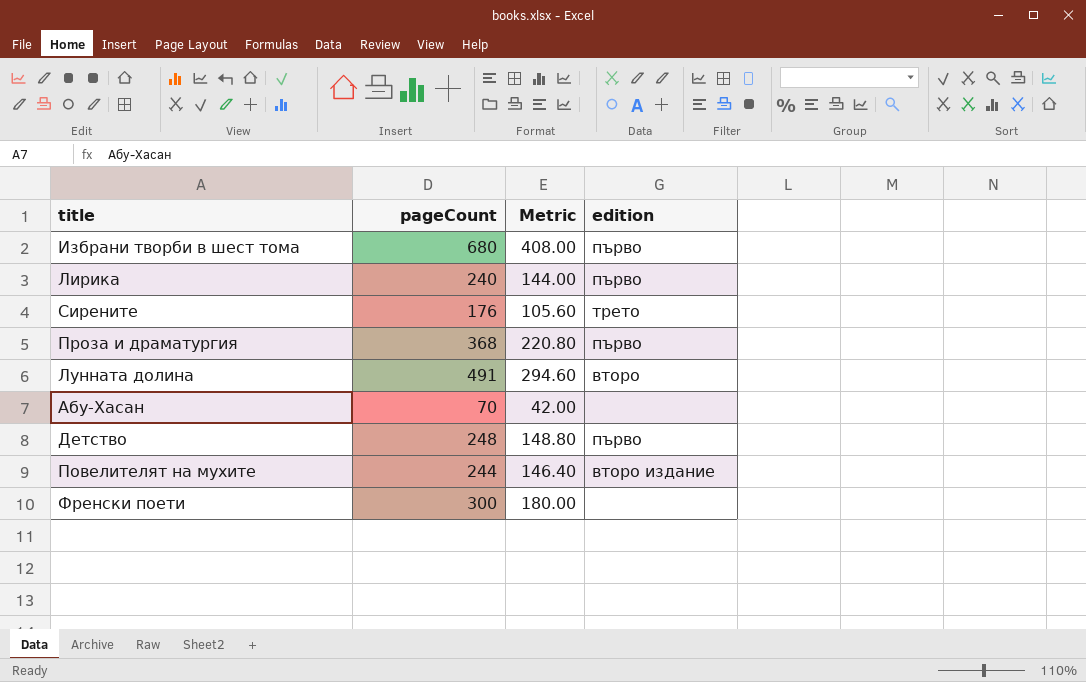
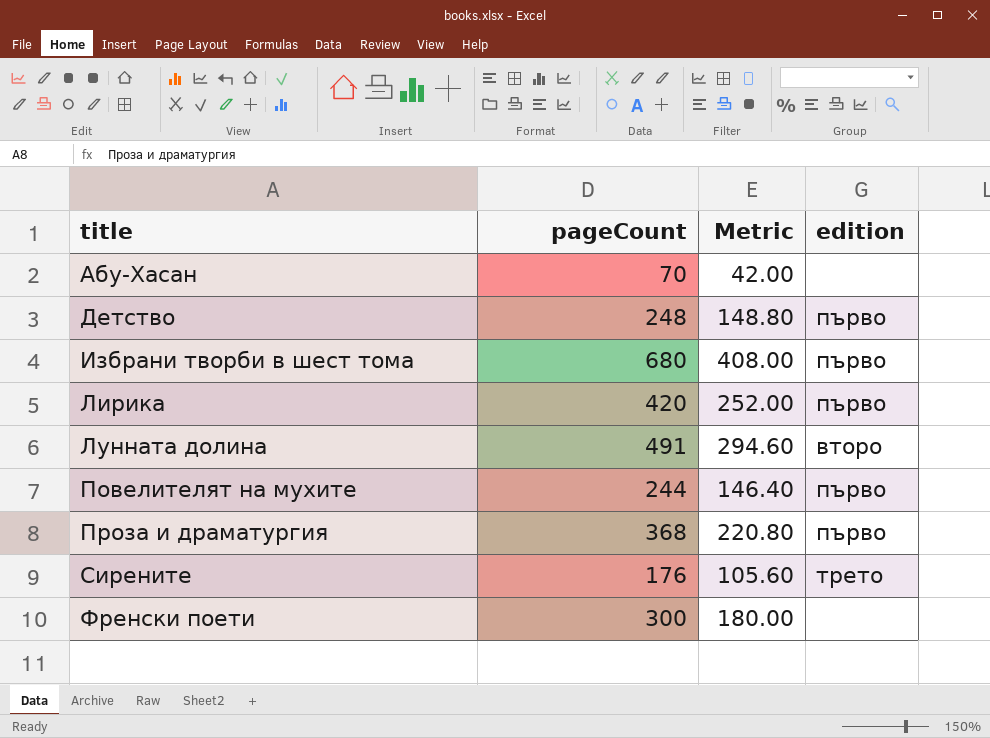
row order: none -> title ascending
Лирика | pageCount: 240 -> 420
Лирика | Metric: 144.00 -> 252.00
Повелителят на мухите | edition: второ издание -> първо

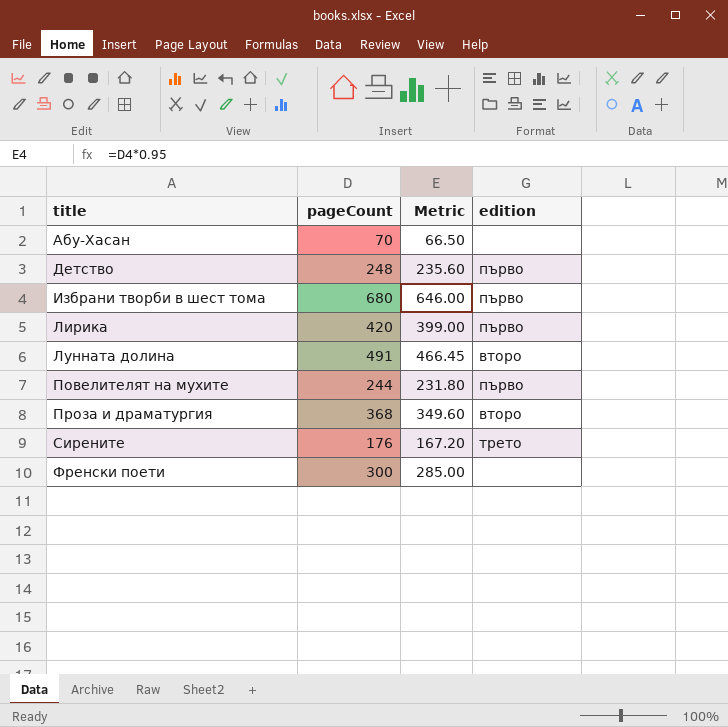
column Metric | formula: [pageCount] * 0.6 -> [pageCount] * 0.95
Проза и драматургия | edition: първо -> второ

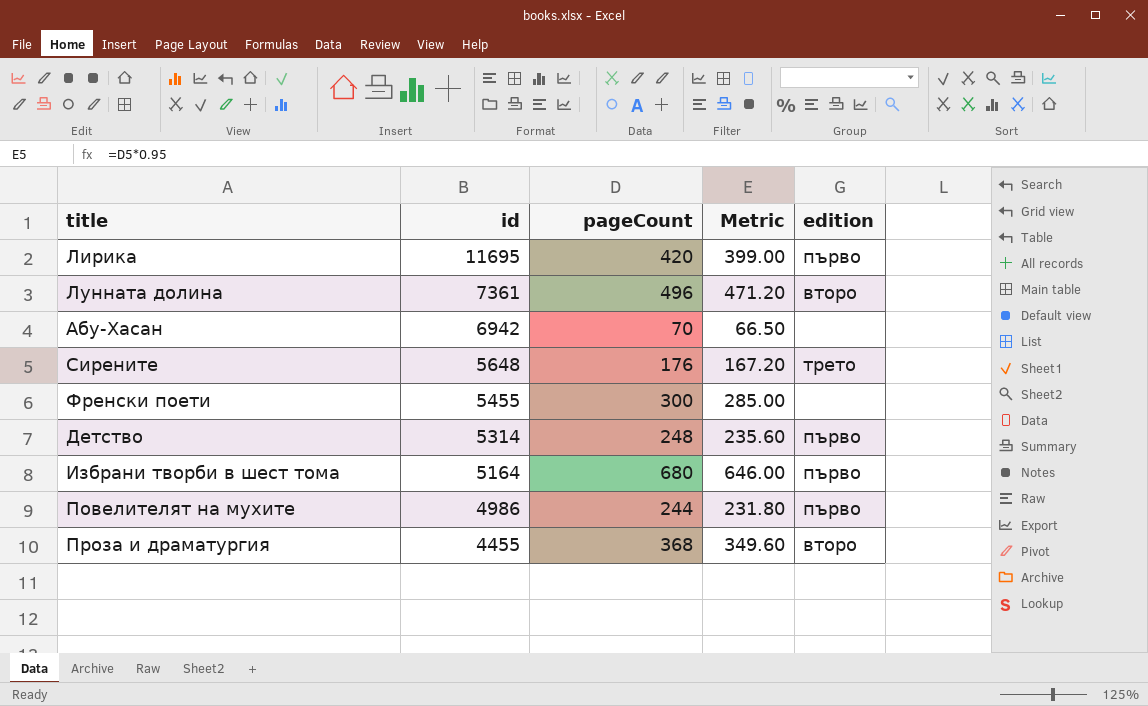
row order: title ascending -> id descending
column id | position: none -> 2
Лунната долина | pageCount: 491 -> 496
Лунната долина | Metric: 466.45 -> 471.20

